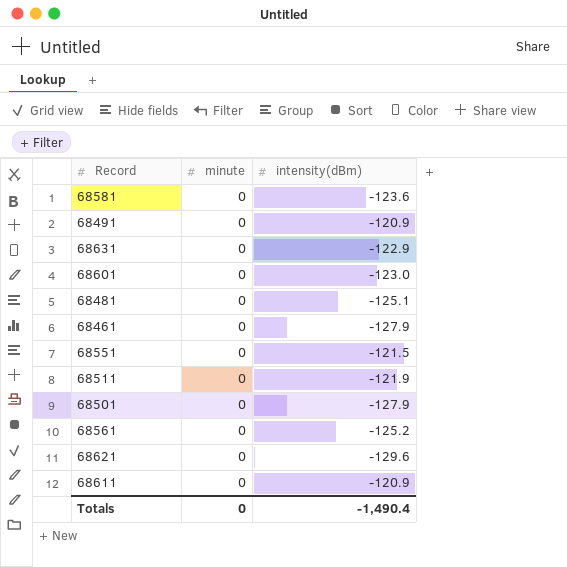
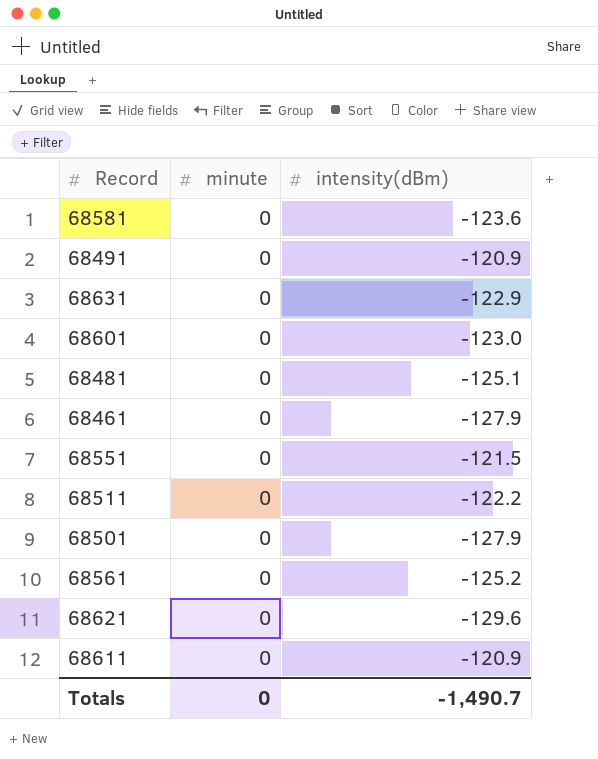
68511 | intensity(dBm): -121.9 -> -122.2
Totals | intensity(dBm): -1,490.4 -> -1,490.7

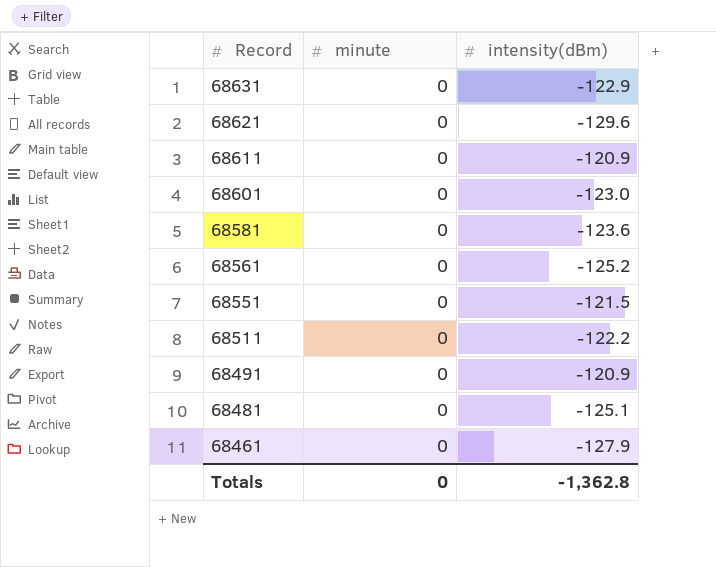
row order: none -> Record descending
row 68501: 0 | -127.9 -> none
Totals | intensity(dBm): -1,490.7 -> -1,362.8

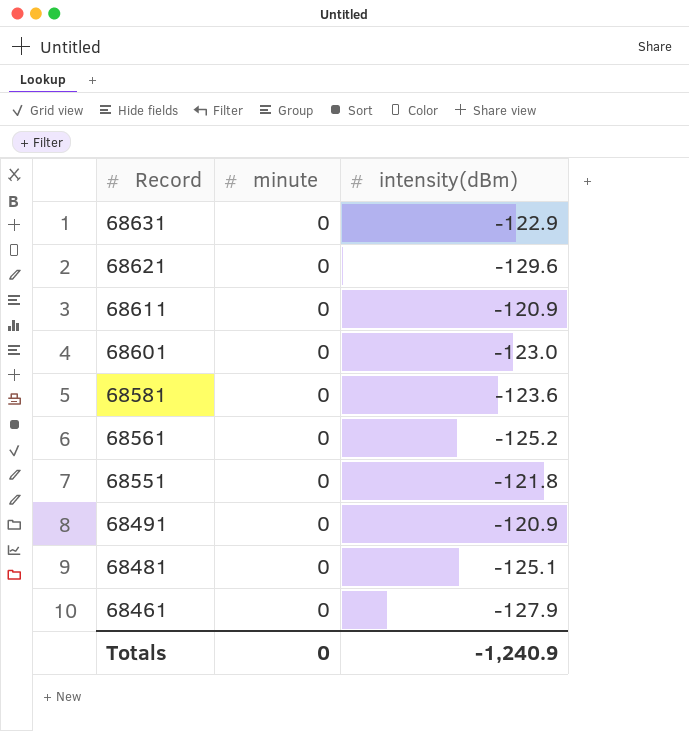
row 68511: 0 | -122.2 -> none
68551 | intensity(dBm): -121.5 -> -121.8
Totals | intensity(dBm): -1,362.8 -> -1,240.9

